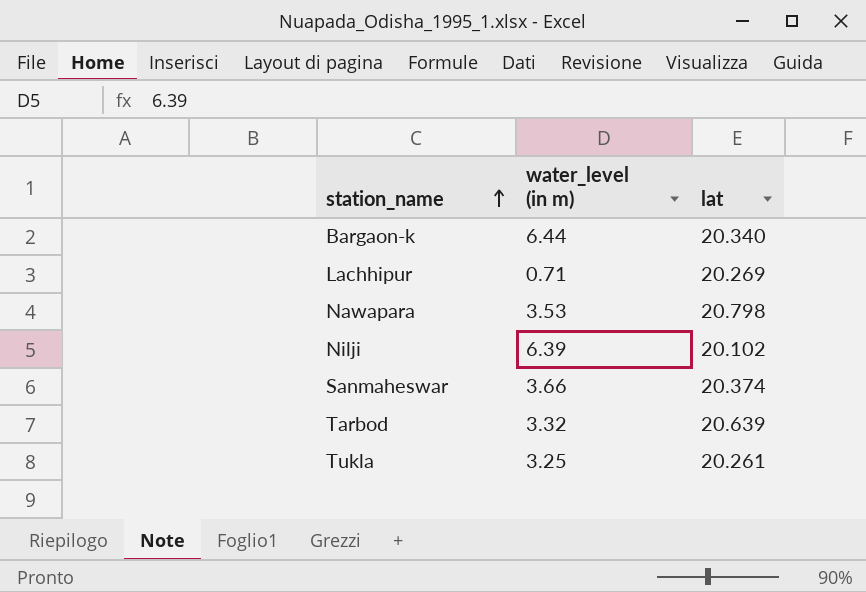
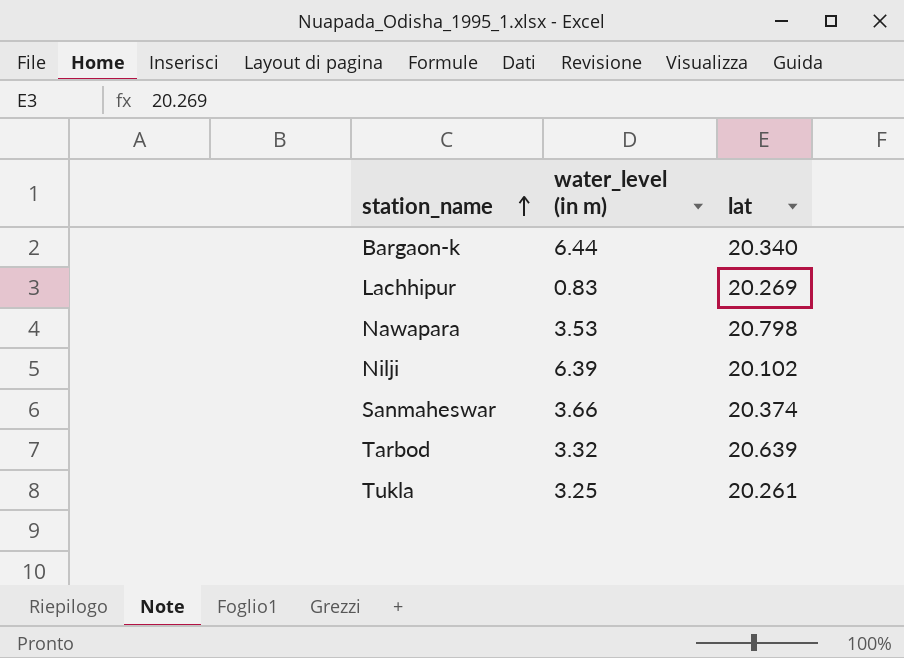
Lachhipur | water_level (in m): 0.71 -> 0.83

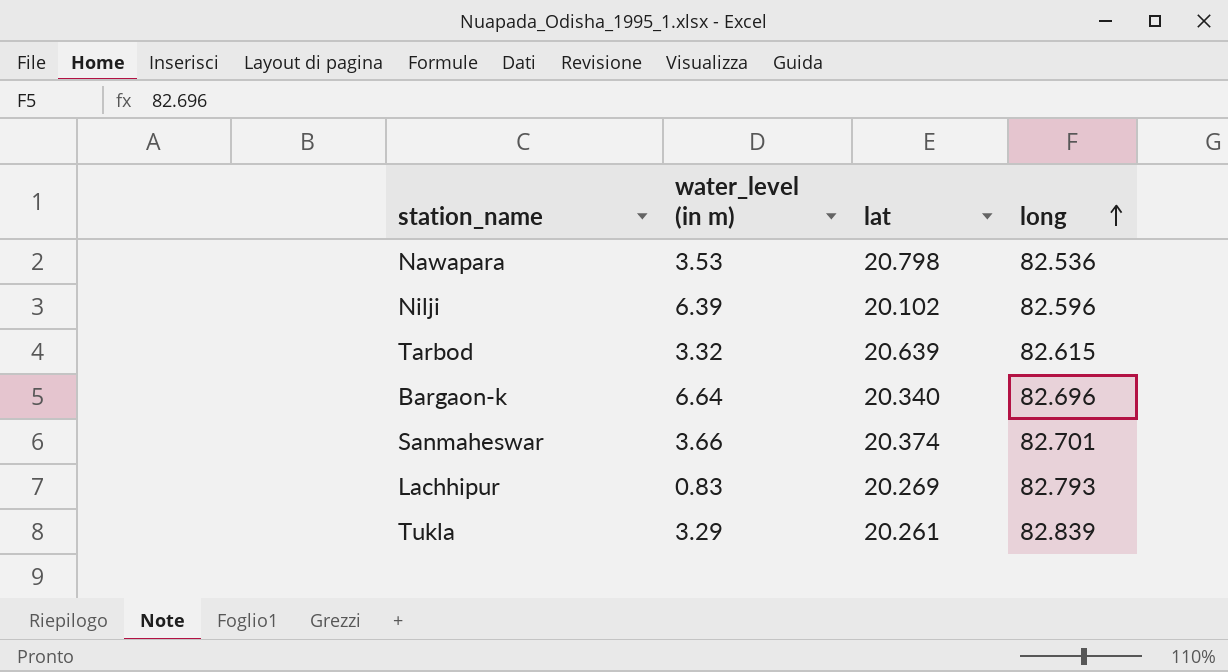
row order: station_name ascending -> long ascending
column long | position: none -> 4
Bargaon-k | water_level (in m): 6.44 -> 6.64
Tukla | water_level (in m): 3.25 -> 3.29

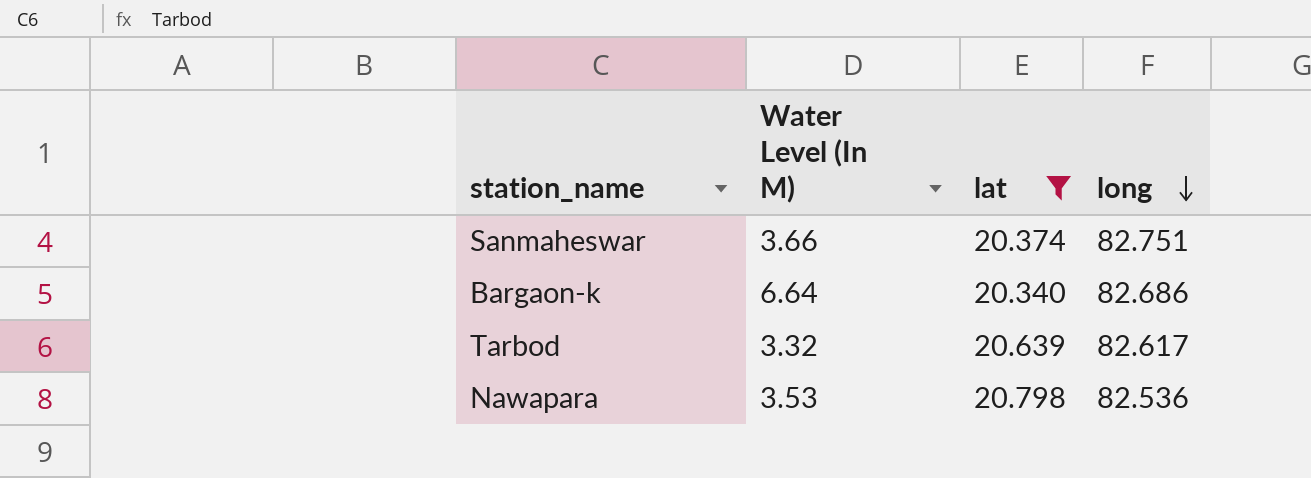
filter: none -> lat >= 20.340
row order: long ascending -> long descending
column name: water_level (in m) -> Water Level (In M)
Sanmaheswar | long: 82.701 -> 82.751
Bargaon-k | long: 82.696 -> 82.686
Tarbod | long: 82.615 -> 82.617

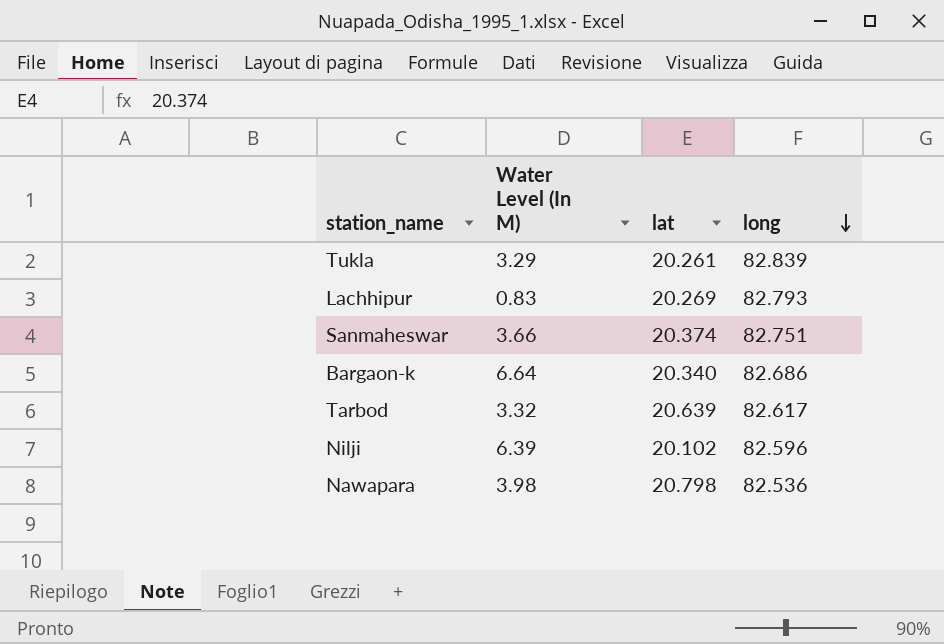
filter: lat >= 20.340 -> none
Nawapara | Water Level (In M): 3.53 -> 3.98

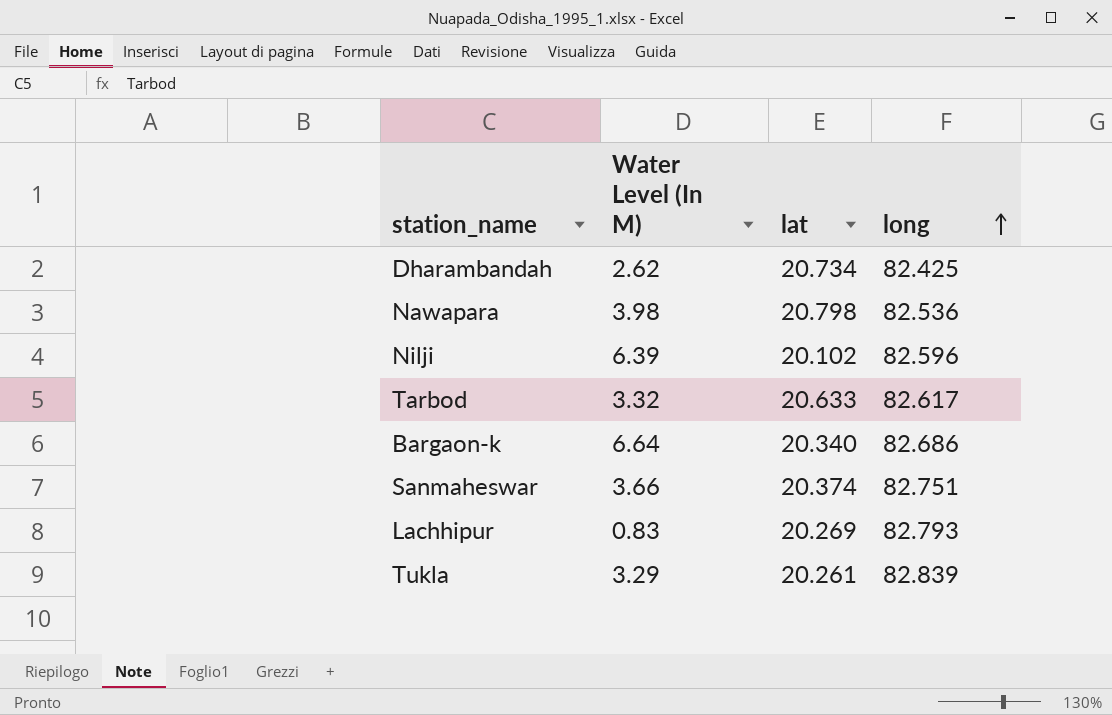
row order: long descending -> long ascending
row Dharambandah: none -> 2.62 | 20.734 | 82.425
Tarbod | lat: 20.639 -> 20.633

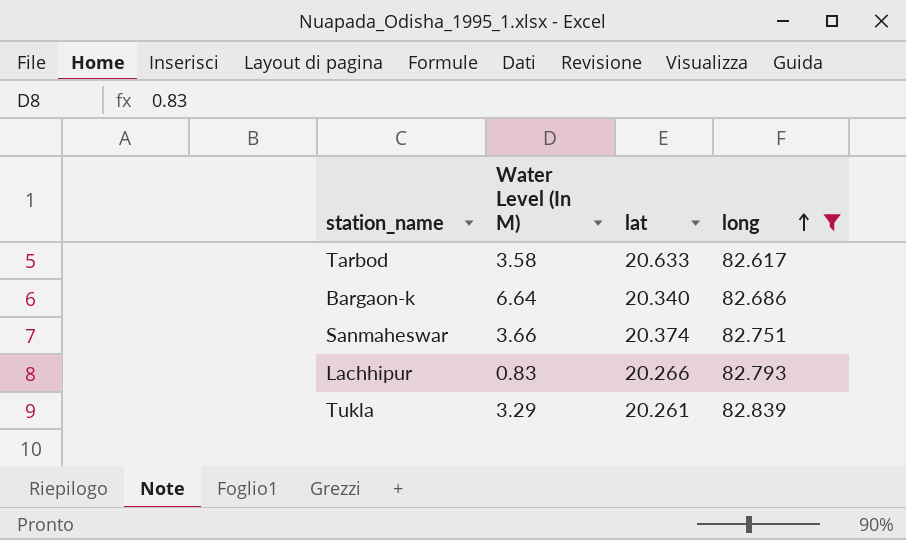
filter: none -> long >= 82.617
Tarbod | Water Level (In M): 3.32 -> 3.58
Lachhipur | lat: 20.269 -> 20.266

